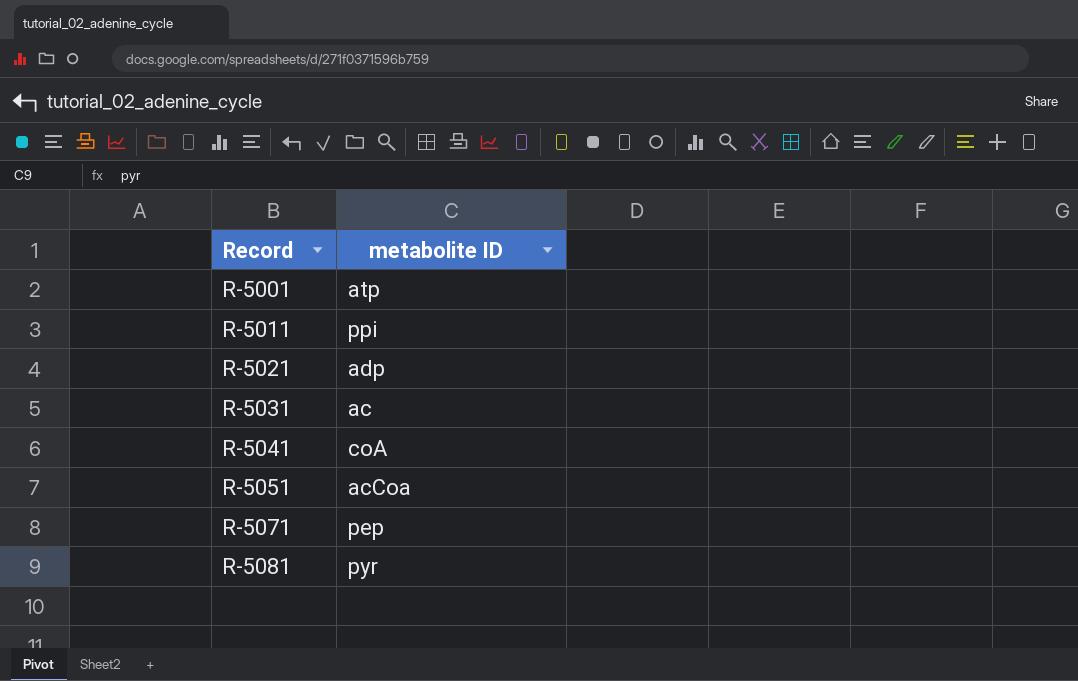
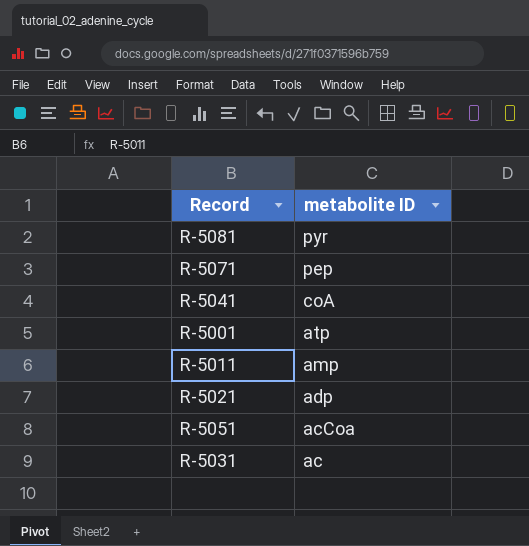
row order: Record ascending -> metabolite ID descending
R-5011 | metabolite ID: ppi -> amp

